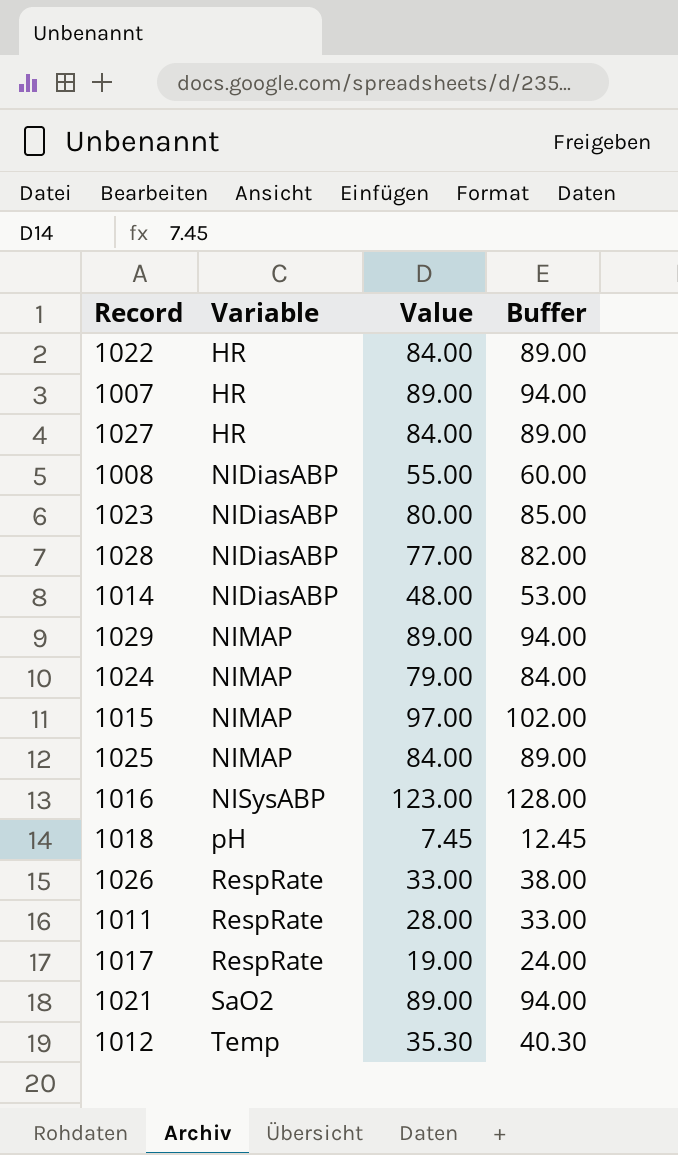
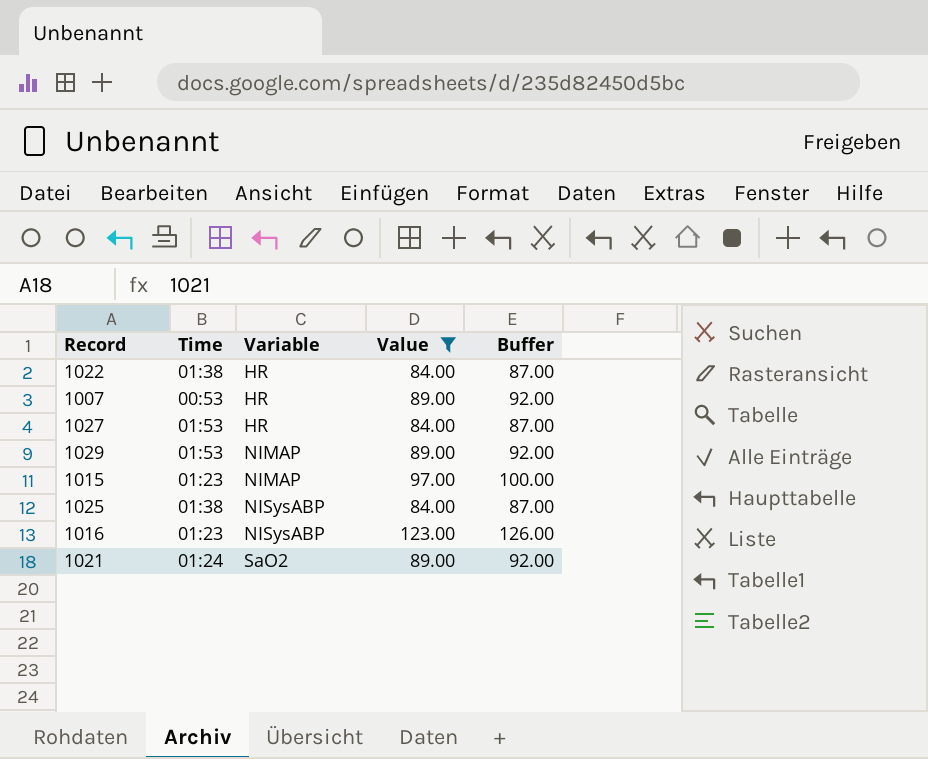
filter: none -> Value >= 84.00
column Time | position: none -> 2
column Buffer | formula: [Value] + 5 -> [Value] + 3
1025 | Variable: NIMAP -> NISysABP

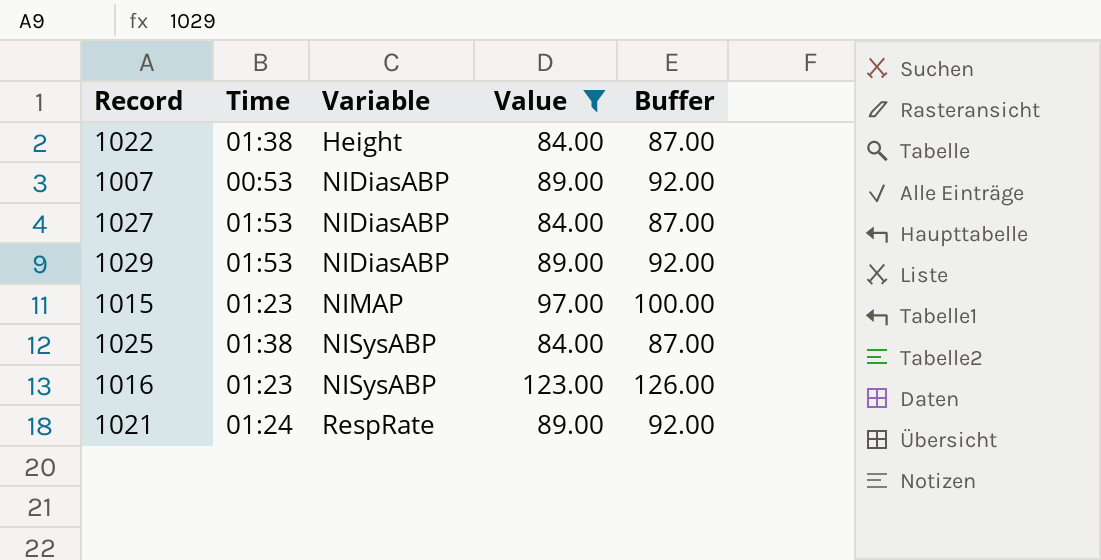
1022 | Variable: HR -> Height
1007 | Variable: HR -> NIDiasABP
1027 | Variable: HR -> NIDiasABP
1029 | Variable: NIMAP -> NIDiasABP
1021 | Variable: SaO2 -> RespRate

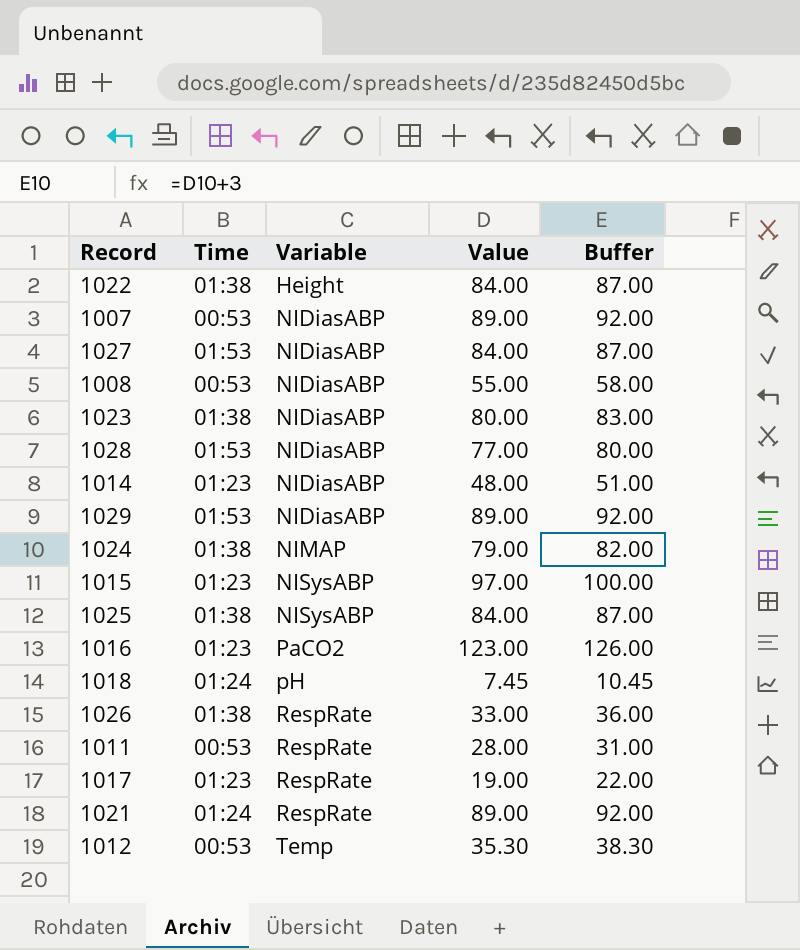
filter: Value >= 84.00 -> none
1015 | Variable: NIMAP -> NISysABP
1016 | Variable: NISysABP -> PaCO2

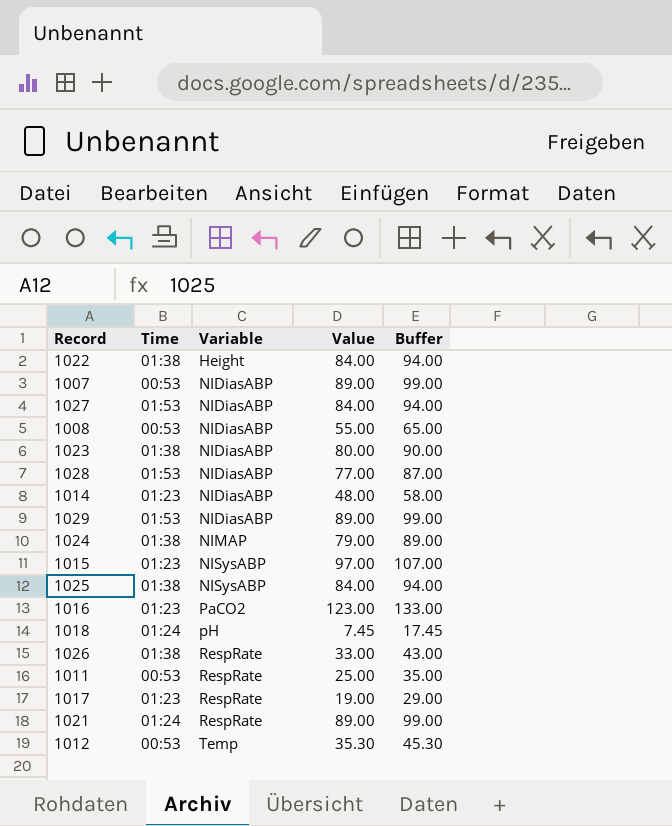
column Buffer | formula: [Value] + 3 -> [Value] + 10
1011 | Value: 28.00 -> 25.00

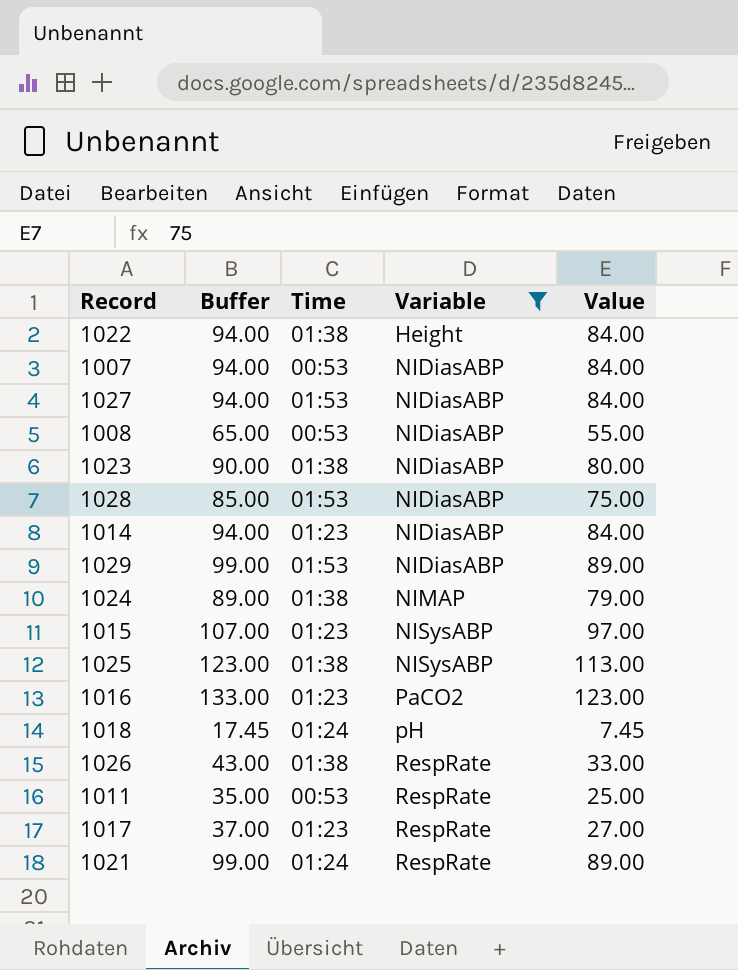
filter: none -> Variable != Temp
column Buffer | position: 5 -> 2
1007 | Buffer: 99.00 -> 94.00
1007 | Value: 89.00 -> 84.00
1028 | Buffer: 87.00 -> 85.00
1028 | Value: 77.00 -> 75.00
1014 | Buffer: 58.00 -> 94.00
1014 | Value: 48.00 -> 84.00
1025 | Buffer: 94.00 -> 123.00
1025 | Value: 84.00 -> 113.00
1017 | Buffer: 29.00 -> 37.00
1017 | Value: 19.00 -> 27.00

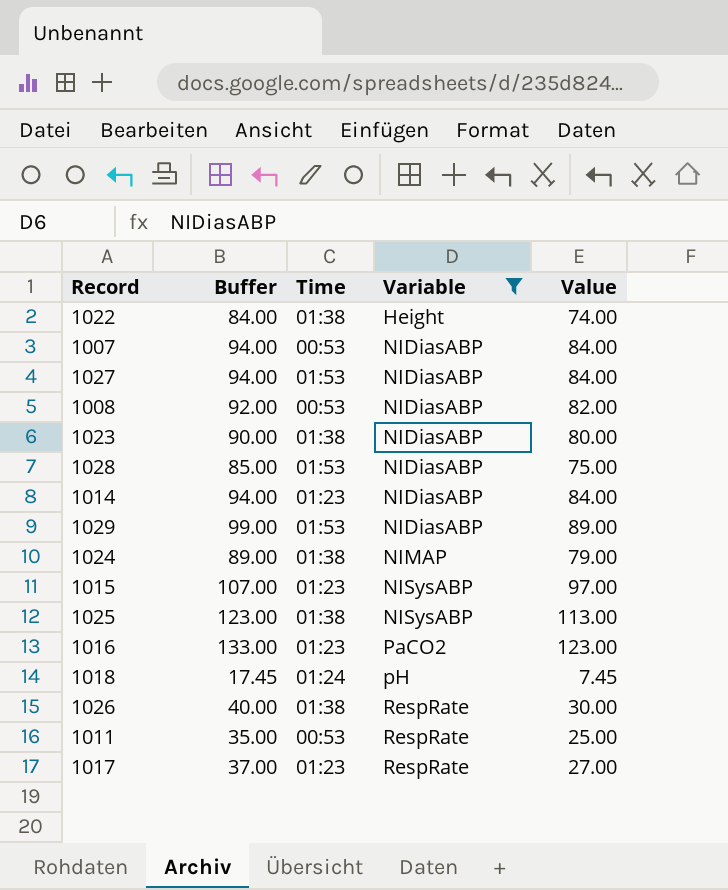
row 1021: 99.00 | 01:24 | RespRate | 89.00 -> none
1022 | Buffer: 94.00 -> 84.00
1022 | Value: 84.00 -> 74.00
1008 | Buffer: 65.00 -> 92.00
1008 | Value: 55.00 -> 82.00
1026 | Buffer: 43.00 -> 40.00
1026 | Value: 33.00 -> 30.00

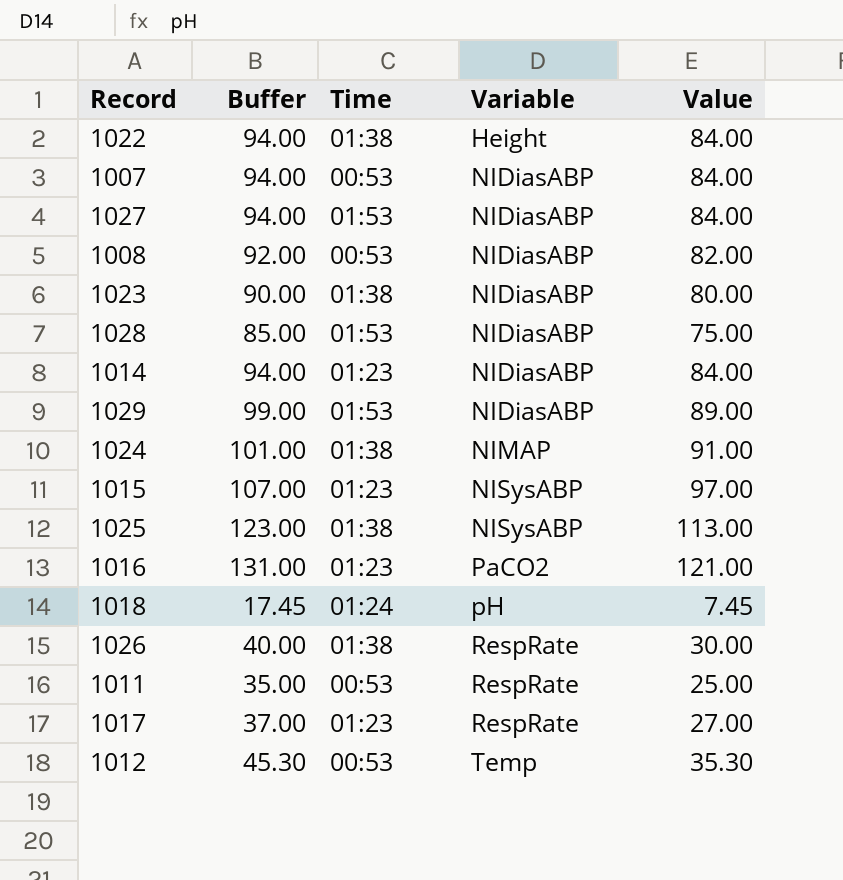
filter: Variable != Temp -> none
1022 | Buffer: 84.00 -> 94.00
1022 | Value: 74.00 -> 84.00
1024 | Buffer: 89.00 -> 101.00
1024 | Value: 79.00 -> 91.00
1016 | Buffer: 133.00 -> 131.00
1016 | Value: 123.00 -> 121.00

